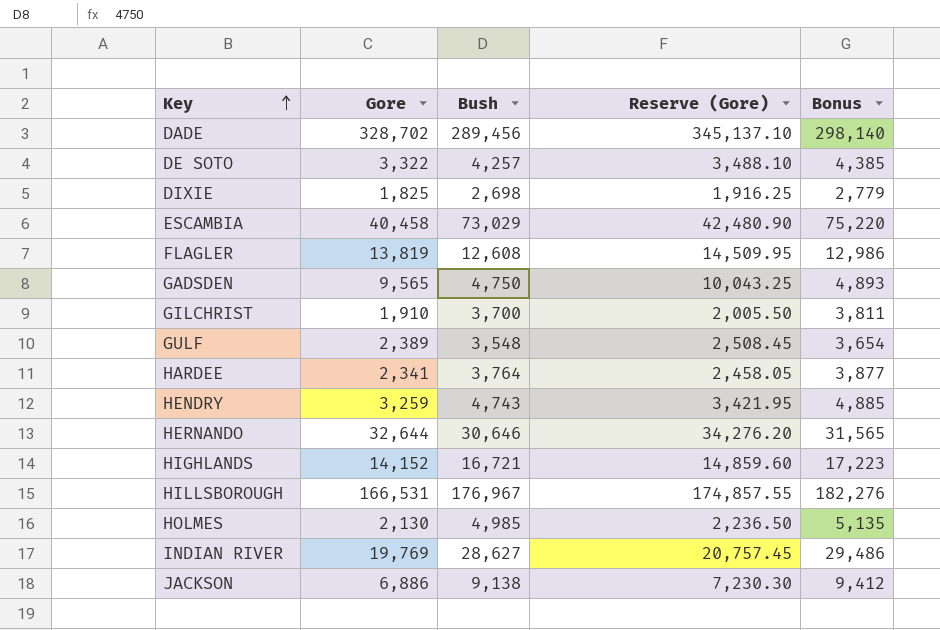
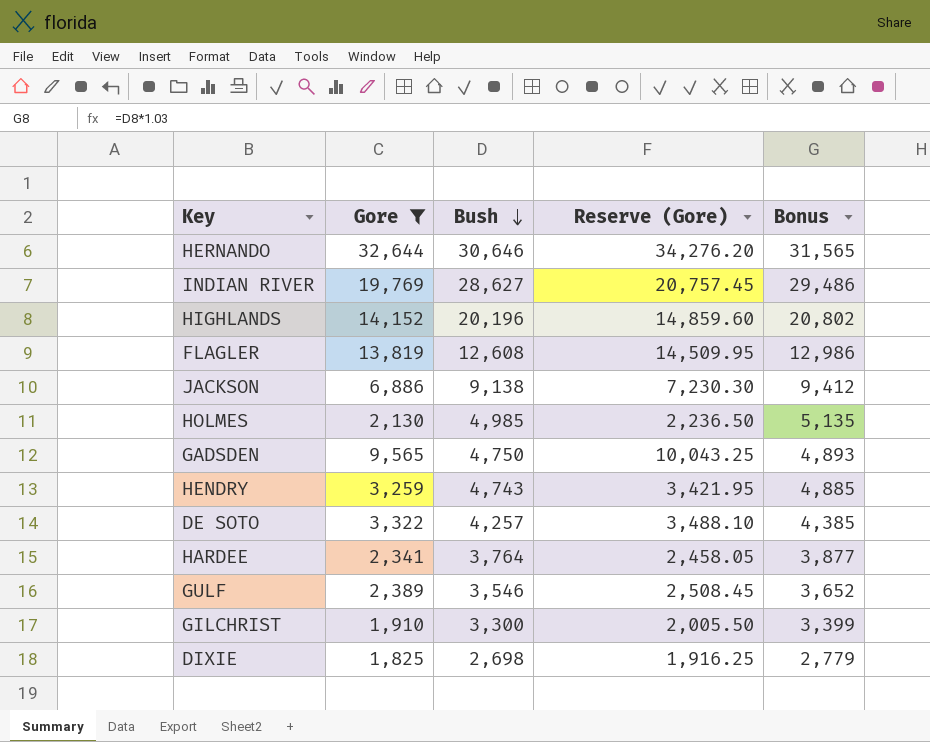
filter: none -> Gore <= 32,644
row order: Key ascending -> Bush descending
HIGHLANDS | Bush: 16,721 -> 20,196
HIGHLANDS | Bonus: 17,223 -> 20,802
GULF | Bush: 3,548 -> 3,546
GULF | Bonus: 3,654 -> 3,652
GILCHRIST | Bush: 3,700 -> 3,300
GILCHRIST | Bonus: 3,811 -> 3,399

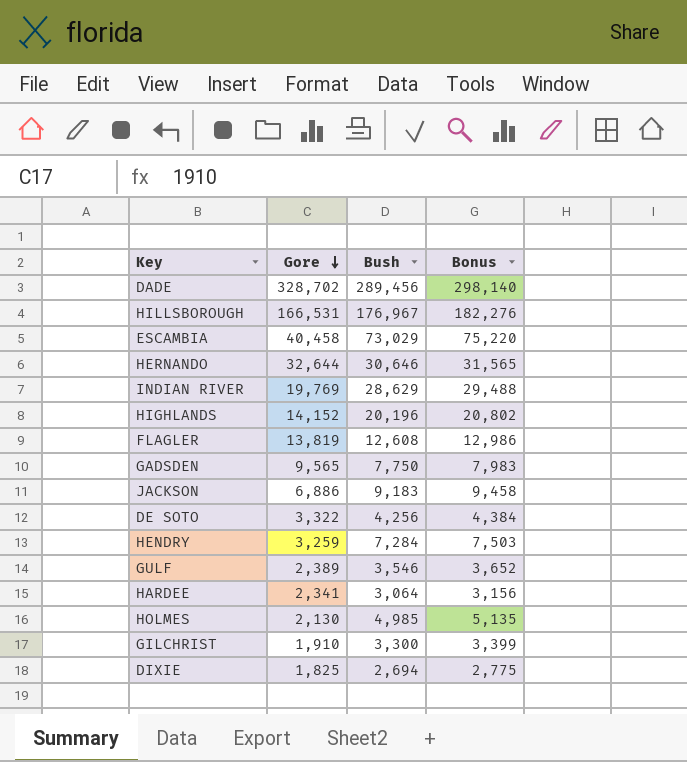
filter: Gore <= 32,644 -> none
row order: Bush descending -> Gore descending
column Reserve (Gore) | formula: [Gore] * 1.05 -> none
INDIAN RIVER | Bush: 28,627 -> 28,629
INDIAN RIVER | Bonus: 29,486 -> 29,488
GADSDEN | Bush: 4,750 -> 7,750
GADSDEN | Bonus: 4,893 -> 7,983
JACKSON | Bush: 9,138 -> 9,183
JACKSON | Bonus: 9,412 -> 9,458
DE SOTO | Bush: 4,257 -> 4,256
DE SOTO | Bonus: 4,385 -> 4,384
HENDRY | Bush: 4,743 -> 7,284
HENDRY | Bonus: 4,885 -> 7,503
HARDEE | Bush: 3,764 -> 3,064
HARDEE | Bonus: 3,877 -> 3,156
DIXIE | Bush: 2,698 -> 2,694
DIXIE | Bonus: 2,779 -> 2,775

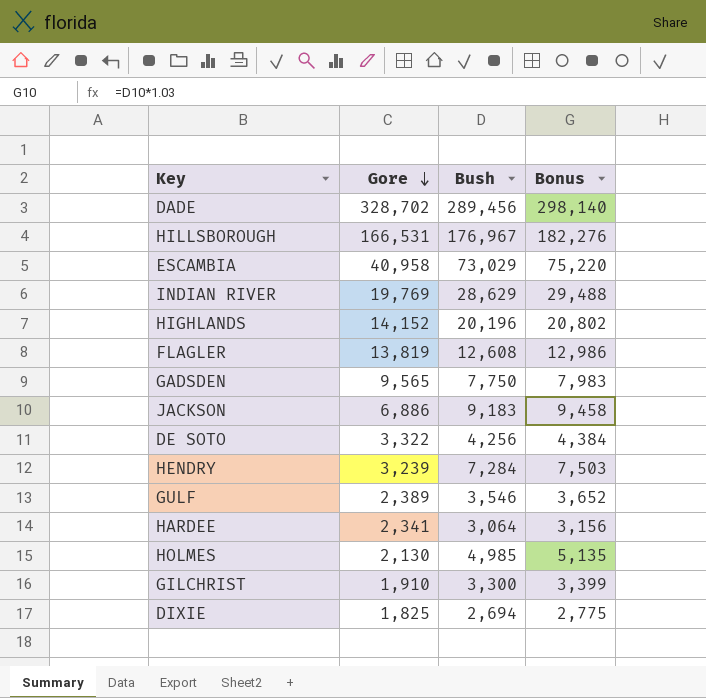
row HERNANDO: 32,644 | 30,646 | 31,565 -> none
ESCAMBIA | Gore: 40,458 -> 40,958
HENDRY | Gore: 3,259 -> 3,239

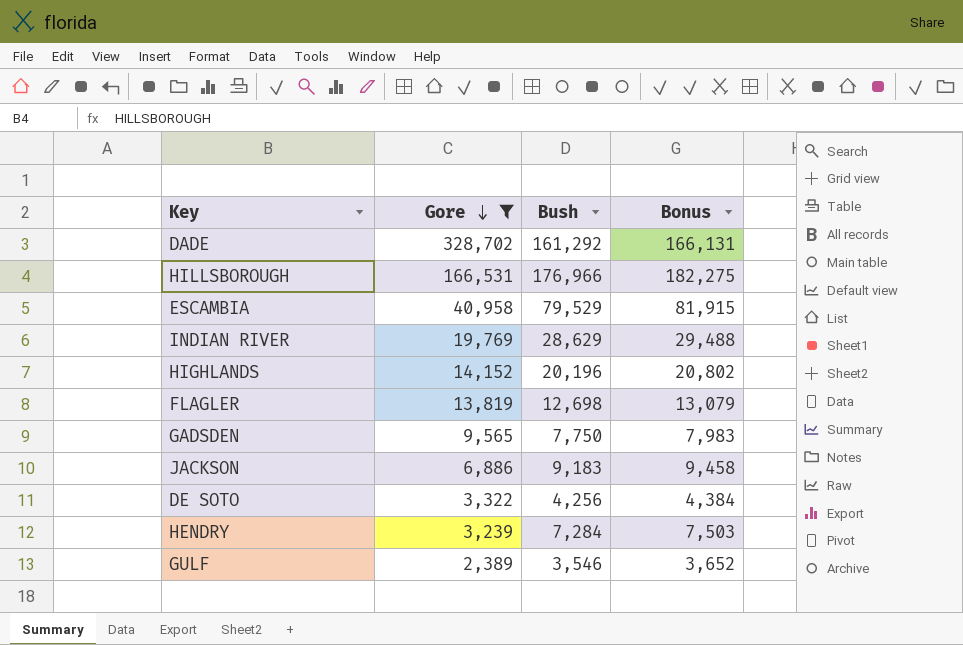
filter: none -> Gore >= 2,389
DADE | Bush: 289,456 -> 161,292
DADE | Bonus: 298,140 -> 166,131
HILLSBOROUGH | Bush: 176,967 -> 176,966
HILLSBOROUGH | Bonus: 182,276 -> 182,275
ESCAMBIA | Bush: 73,029 -> 79,529
ESCAMBIA | Bonus: 75,220 -> 81,915
FLAGLER | Bush: 12,608 -> 12,698
FLAGLER | Bonus: 12,986 -> 13,079

